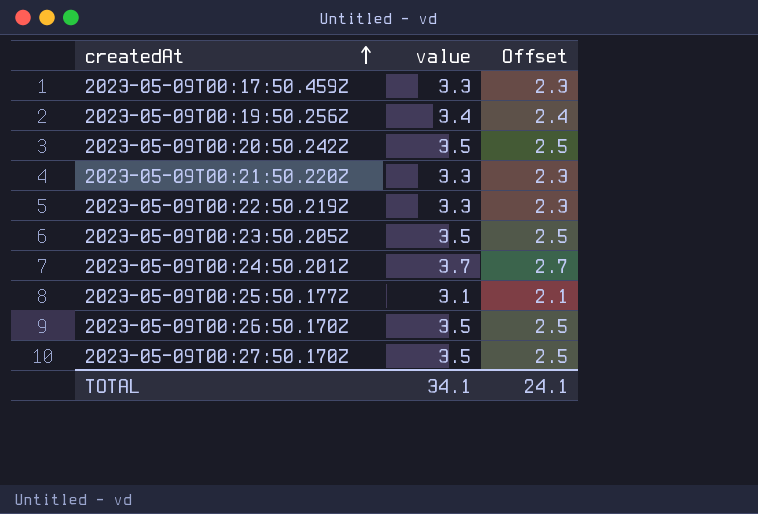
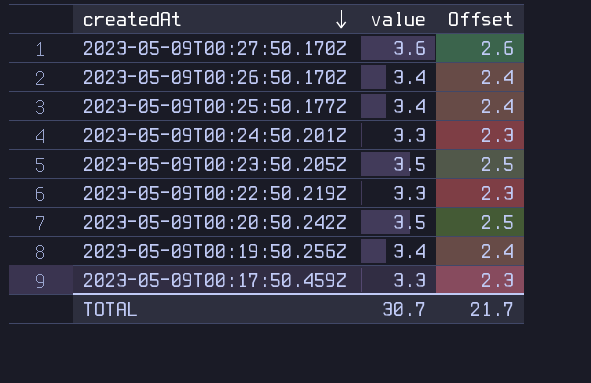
row order: createdAt ascending -> createdAt descending
row 2023-05-09T00:21:50.220Z: 3.3 | 2.3 -> none
2023-05-09T00:27:50.170Z | value: 3.5 -> 3.6
2023-05-09T00:27:50.170Z | Offset: 2.5 -> 2.6
2023-05-09T00:26:50.170Z | value: 3.5 -> 3.4
2023-05-09T00:26:50.170Z | Offset: 2.5 -> 2.4
2023-05-09T00:25:50.177Z | value: 3.1 -> 3.4
2023-05-09T00:25:50.177Z | Offset: 2.1 -> 2.4
2023-05-09T00:24:50.201Z | value: 3.7 -> 3.3
2023-05-09T00:24:50.201Z | Offset: 2.7 -> 2.3
TOTAL | value: 34.1 -> 30.7
TOTAL | Offset: 24.1 -> 21.7

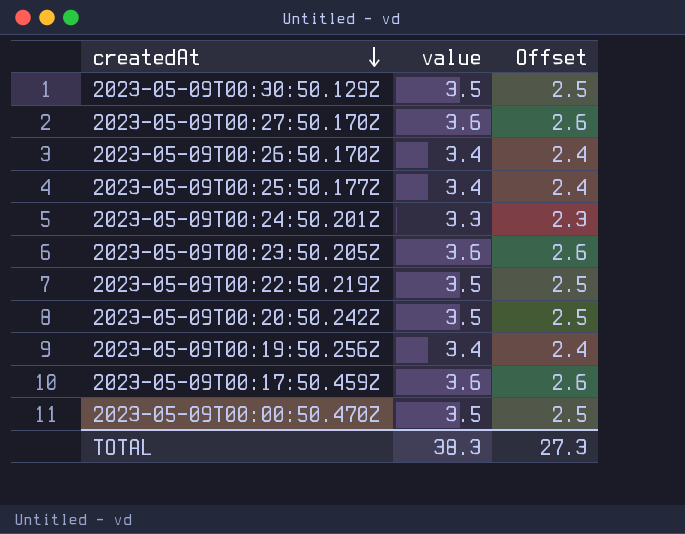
row 2023-05-09T00:30:50.129Z: none -> 3.5 | 2.5
2023-05-09T00:23:50.205Z | value: 3.5 -> 3.6
2023-05-09T00:23:50.205Z | Offset: 2.5 -> 2.6
2023-05-09T00:22:50.219Z | value: 3.3 -> 3.5
2023-05-09T00:22:50.219Z | Offset: 2.3 -> 2.5
2023-05-09T00:17:50.459Z | value: 3.3 -> 3.6
2023-05-09T00:17:50.459Z | Offset: 2.3 -> 2.6
row 2023-05-09T00:00:50.470Z: none -> 3.5 | 2.5
TOTAL | value: 30.7 -> 38.3
TOTAL | Offset: 21.7 -> 27.3

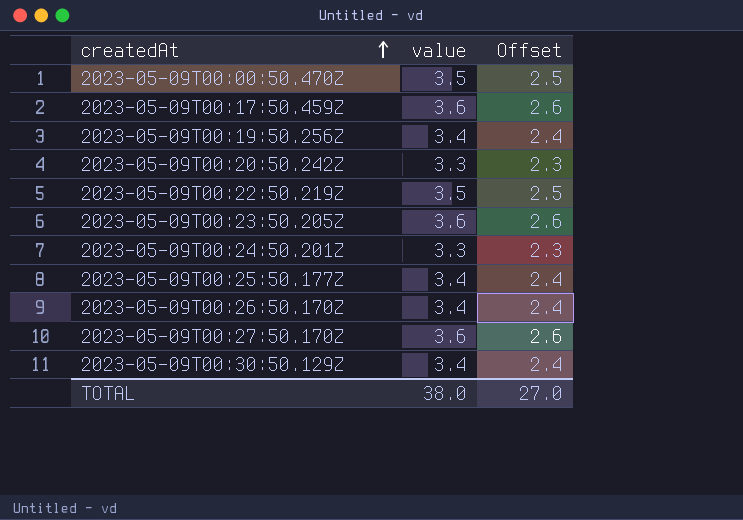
row order: createdAt descending -> createdAt ascending
2023-05-09T00:20:50.242Z | value: 3.5 -> 3.3
2023-05-09T00:20:50.242Z | Offset: 2.5 -> 2.3
2023-05-09T00:30:50.129Z | value: 3.5 -> 3.4
2023-05-09T00:30:50.129Z | Offset: 2.5 -> 2.4
TOTAL | value: 38.3 -> 38.0
TOTAL | Offset: 27.3 -> 27.0

